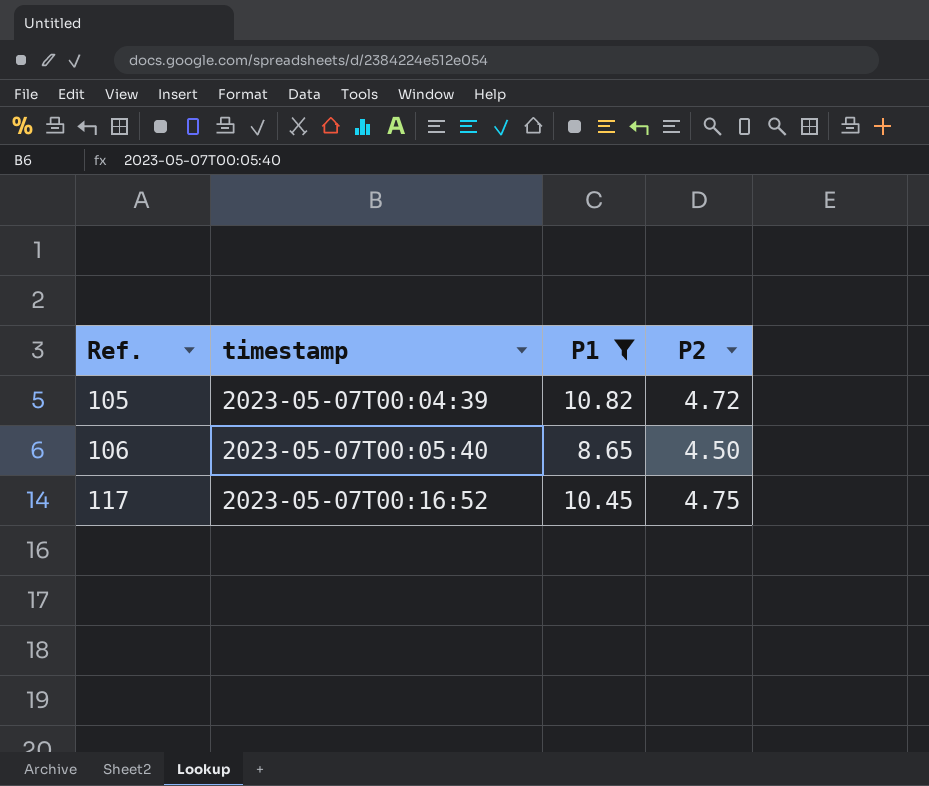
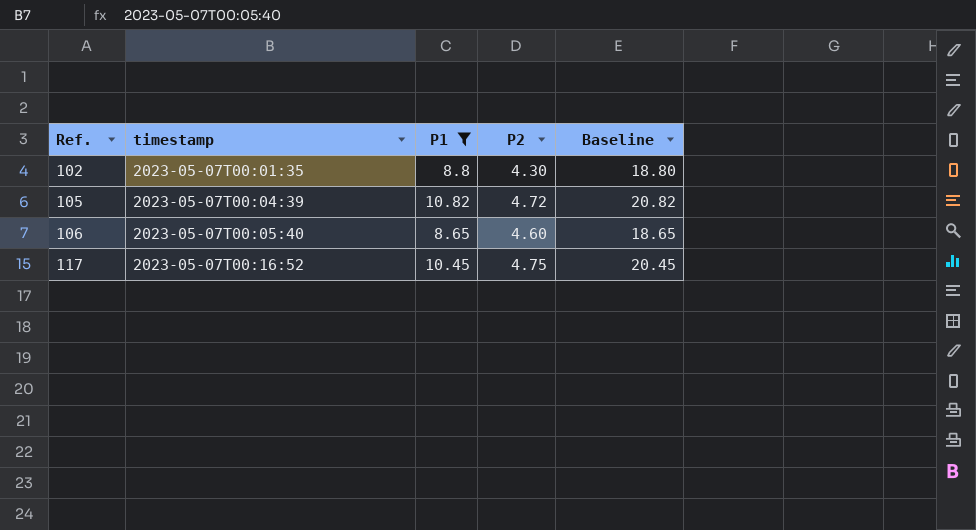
column Baseline | formula: none -> [P1] + 10
row 102: none -> 2023-05-07T00:01:35 | 8.8 | 4.30 | 18.80
106 | P2: 4.50 -> 4.60

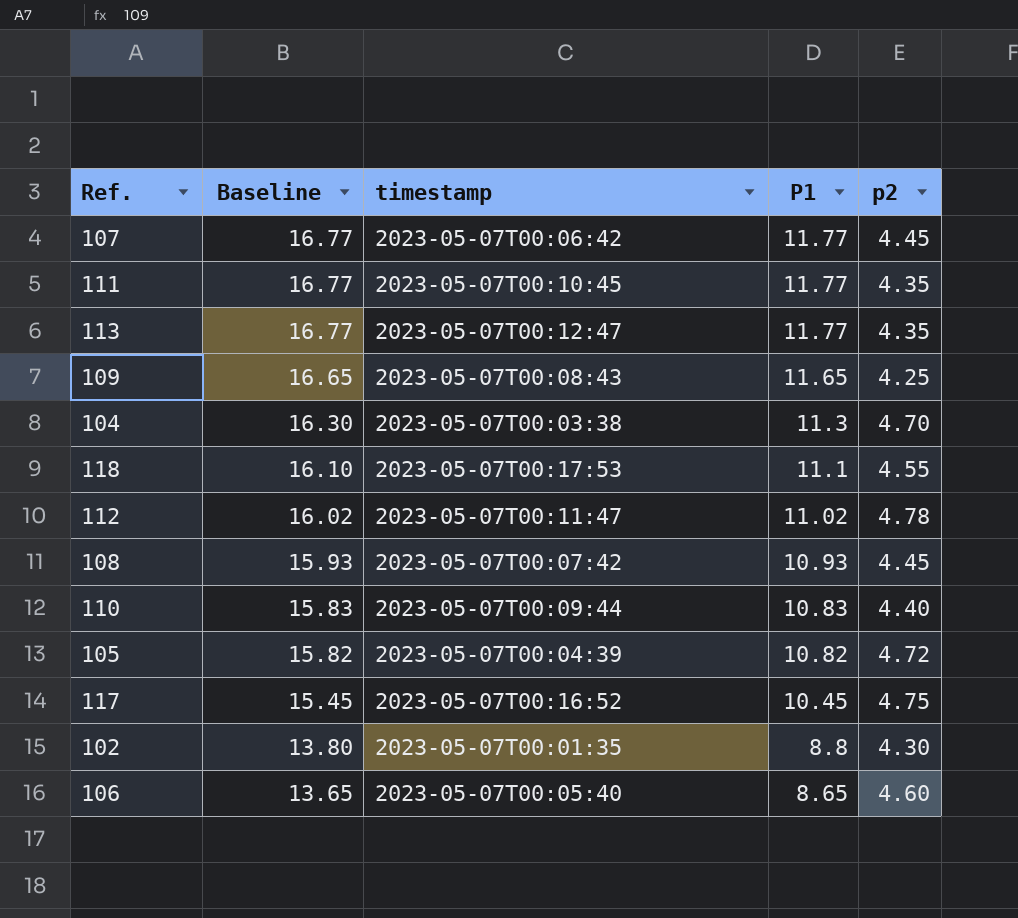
filter: P1 <= 10.82 -> none
row order: Ref. ascending -> Baseline descending
column Baseline | formula: [P1] + 10 -> [P1] + 5
column Baseline | position: 5 -> 2
column name: P2 -> p2

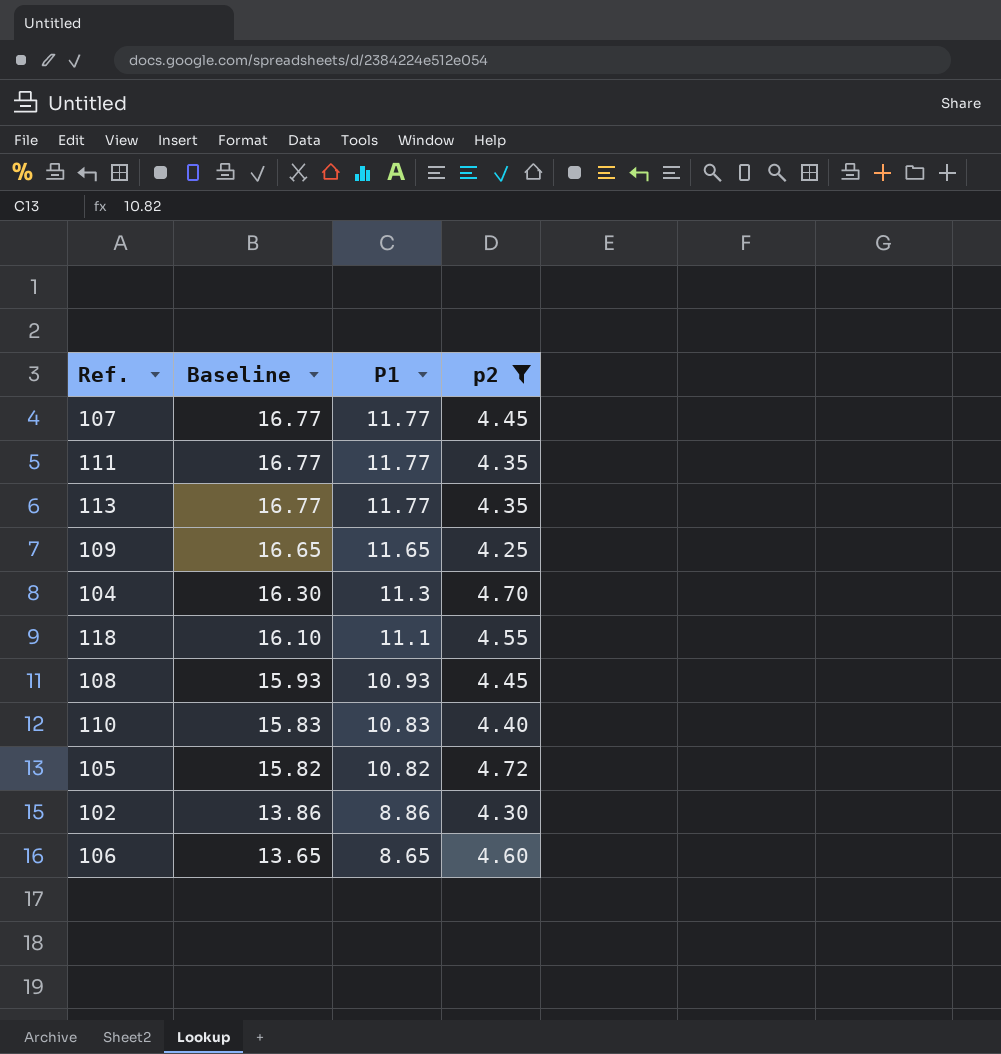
filter: none -> p2 <= 4.72
column timestamp | position: 3 -> none
102 | Baseline: 13.80 -> 13.86
102 | P1: 8.8 -> 8.86

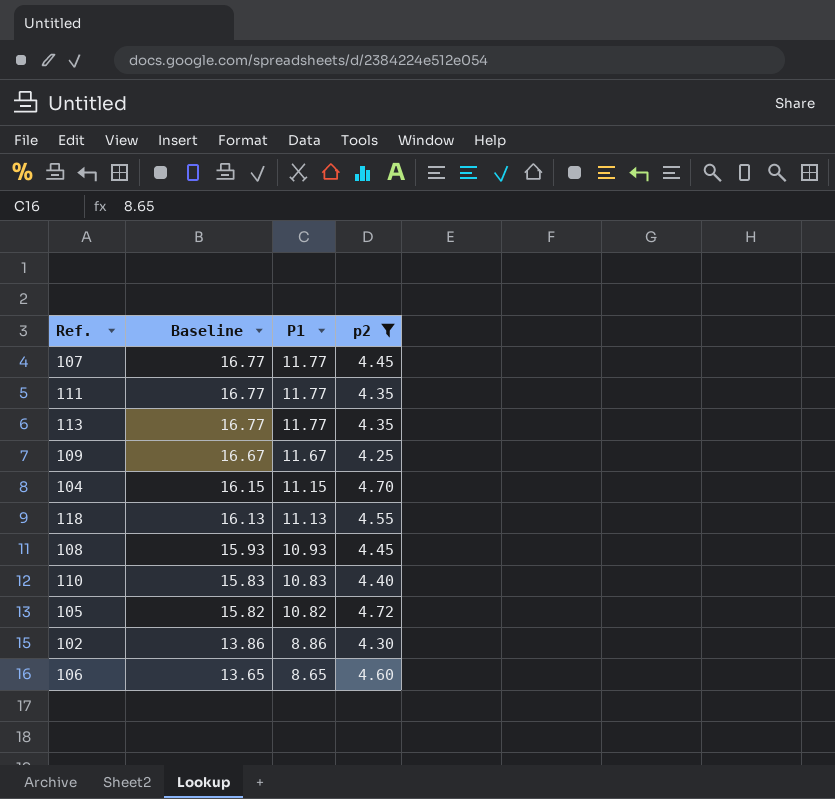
109 | Baseline: 16.65 -> 16.67
109 | P1: 11.65 -> 11.67
104 | Baseline: 16.30 -> 16.15
104 | P1: 11.3 -> 11.15
118 | Baseline: 16.10 -> 16.13
118 | P1: 11.1 -> 11.13

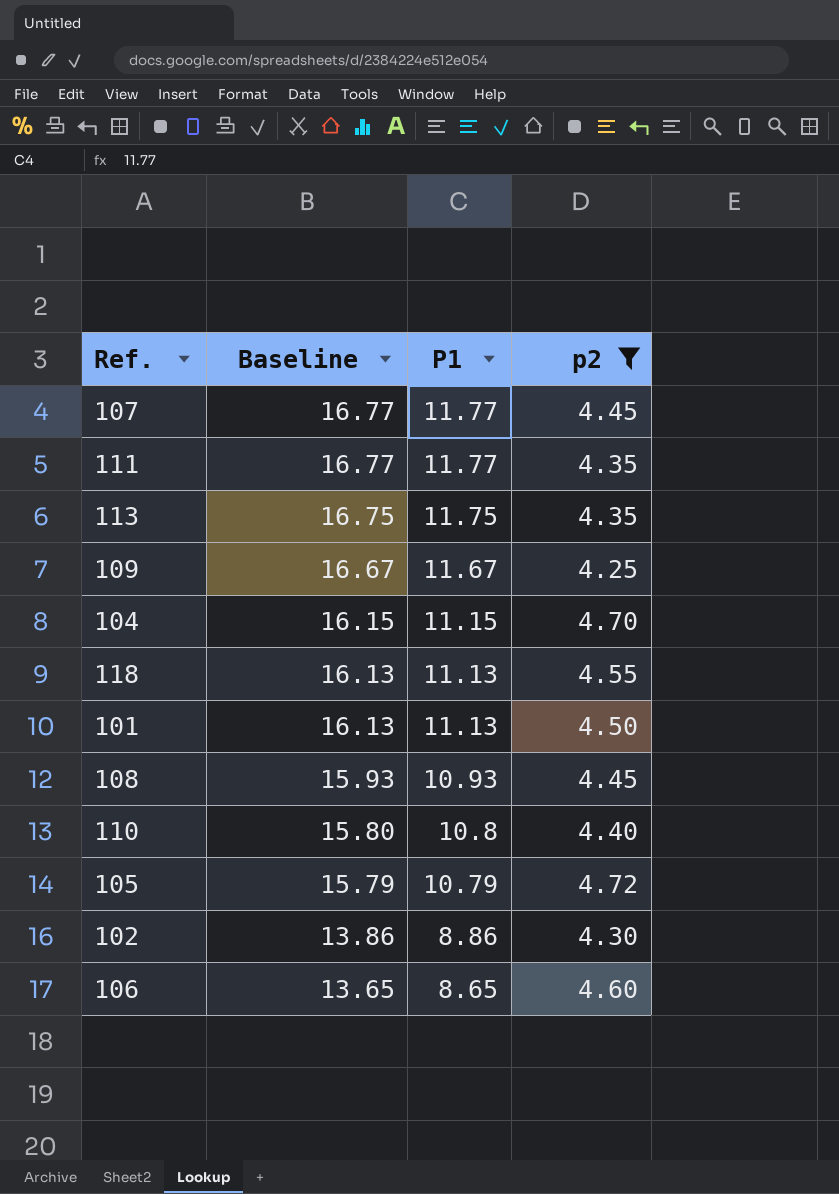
113 | Baseline: 16.77 -> 16.75
113 | P1: 11.77 -> 11.75
row 101: none -> 16.13 | 11.13 | 4.50
110 | Baseline: 15.83 -> 15.80
110 | P1: 10.83 -> 10.8
105 | Baseline: 15.82 -> 15.79
105 | P1: 10.82 -> 10.79

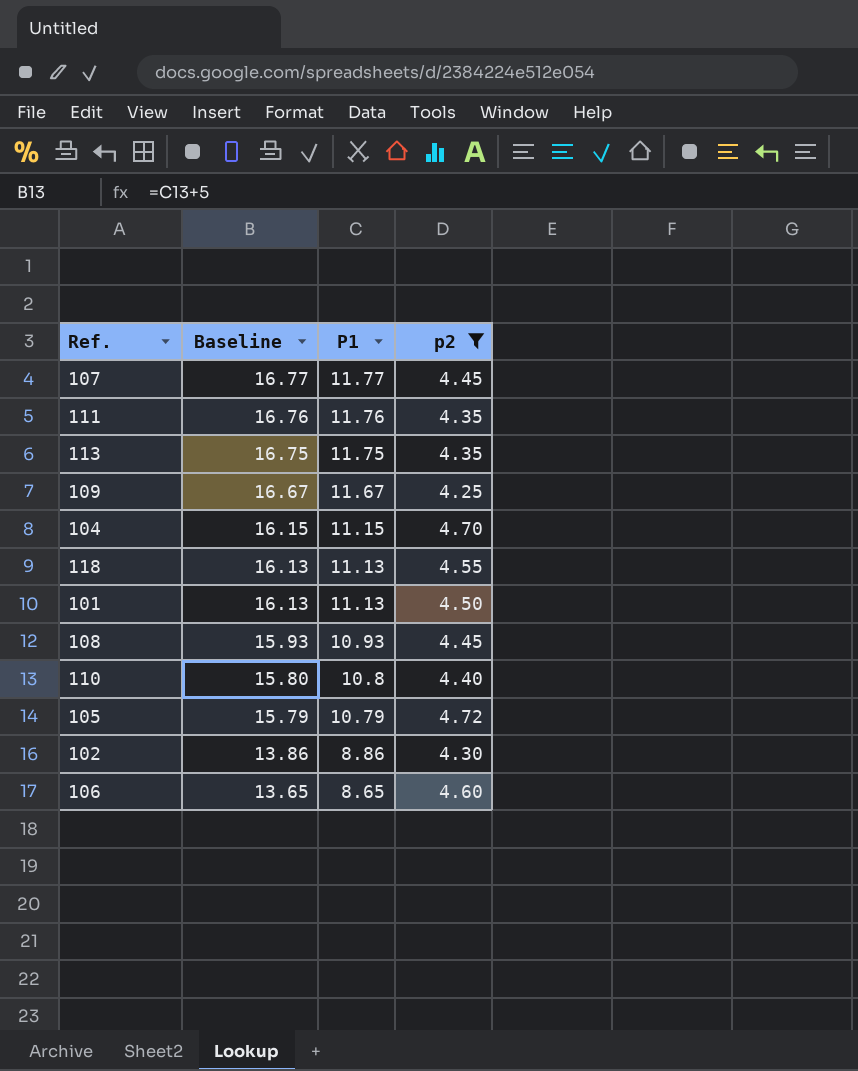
111 | Baseline: 16.77 -> 16.76
111 | P1: 11.77 -> 11.76

